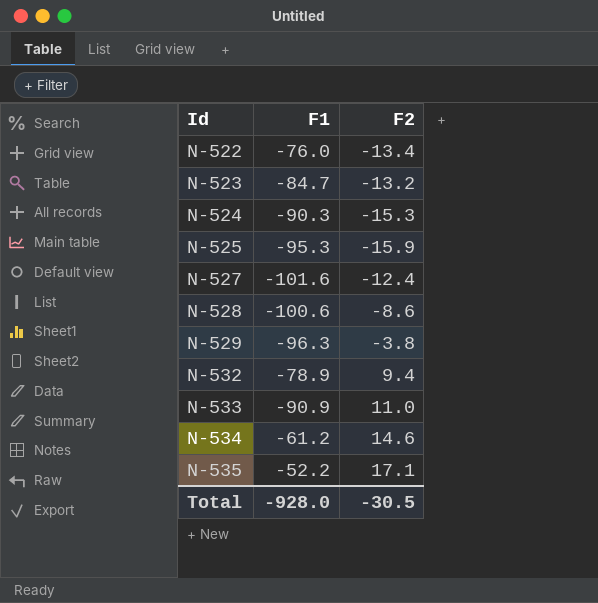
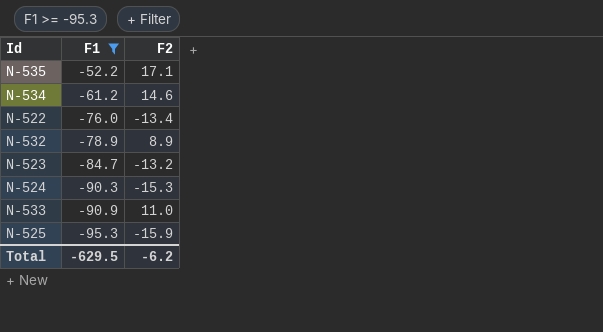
filter: none -> F1 >= -95.3
row order: Id ascending -> F1 descending
N-532 | F2: 9.4 -> 8.9
Total | F1: -928.0 -> -629.5
Total | F2: -30.5 -> -6.2

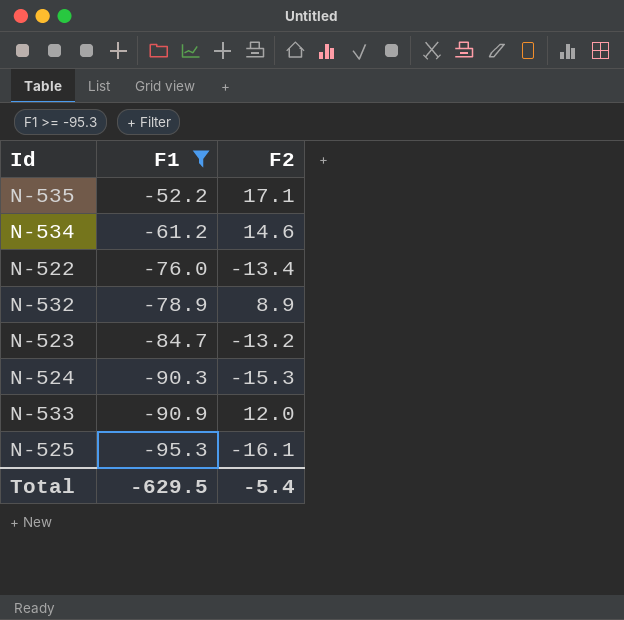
N-533 | F2: 11.0 -> 12.0
N-525 | F2: -15.9 -> -16.1
Total | F2: -6.2 -> -5.4

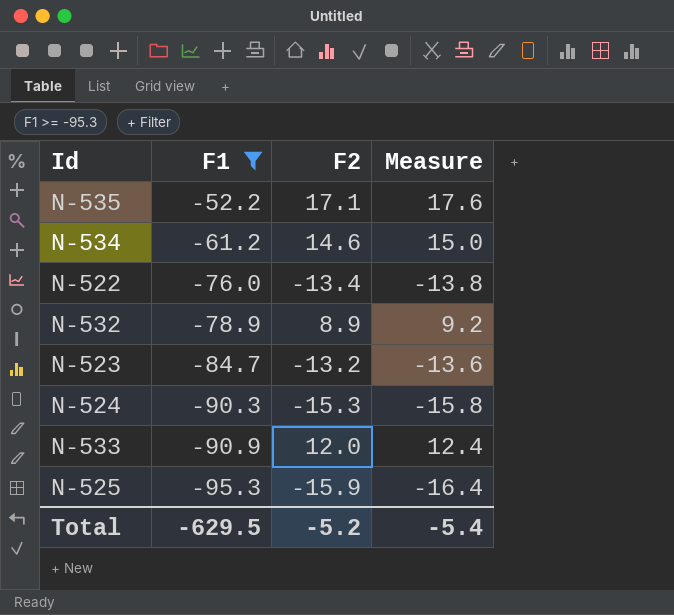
column Measure | formula: none -> [F2] * 1.03
N-525 | F2: -16.1 -> -15.9
Total | F2: -5.4 -> -5.2

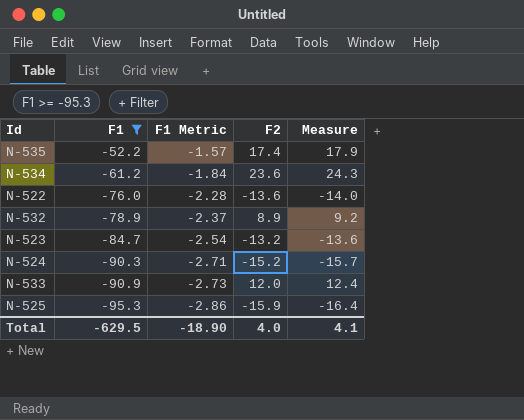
column F1 Metric | formula: none -> [F1] * 0.03
N-535 | F2: 17.1 -> 17.4
N-535 | Measure: 17.6 -> 17.9
N-534 | F2: 14.6 -> 23.6
N-534 | Measure: 15.0 -> 24.3
N-522 | F2: -13.4 -> -13.6
N-522 | Measure: -13.8 -> -14.0
N-524 | F2: -15.3 -> -15.2
N-524 | Measure: -15.8 -> -15.7
Total | F2: -5.2 -> 4.0
Total | Measure: -5.4 -> 4.1

